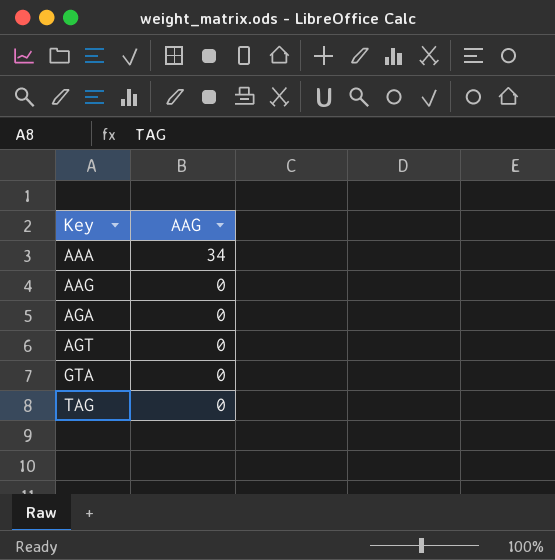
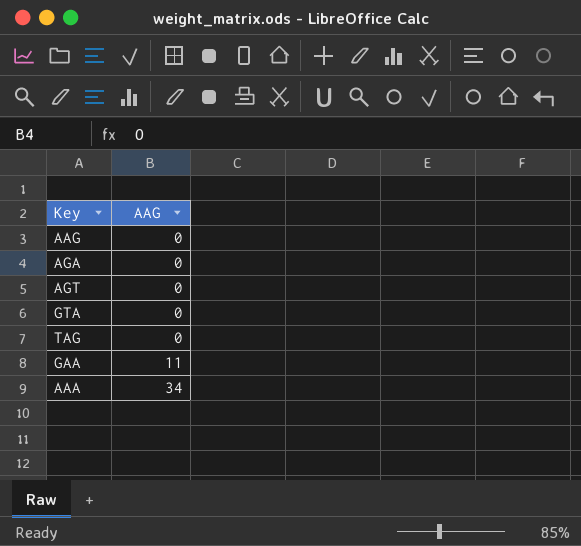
row order: Key ascending -> AAG ascending
row GAA: none -> 11

